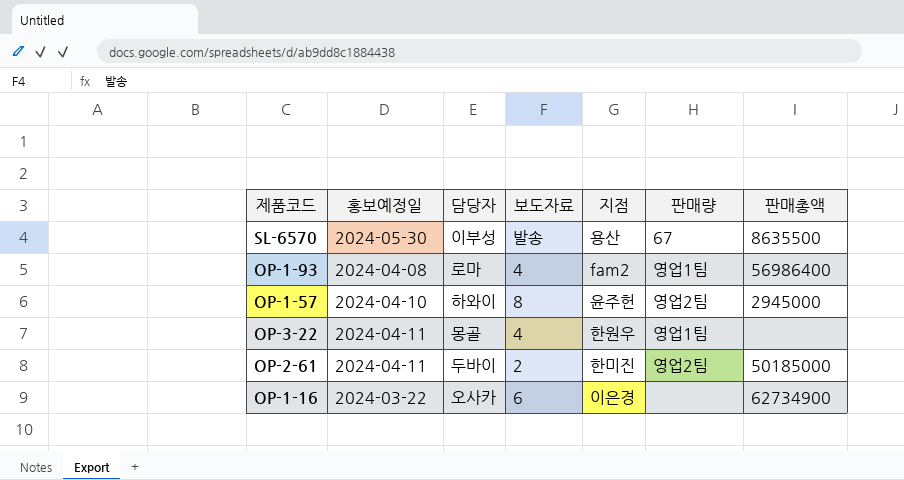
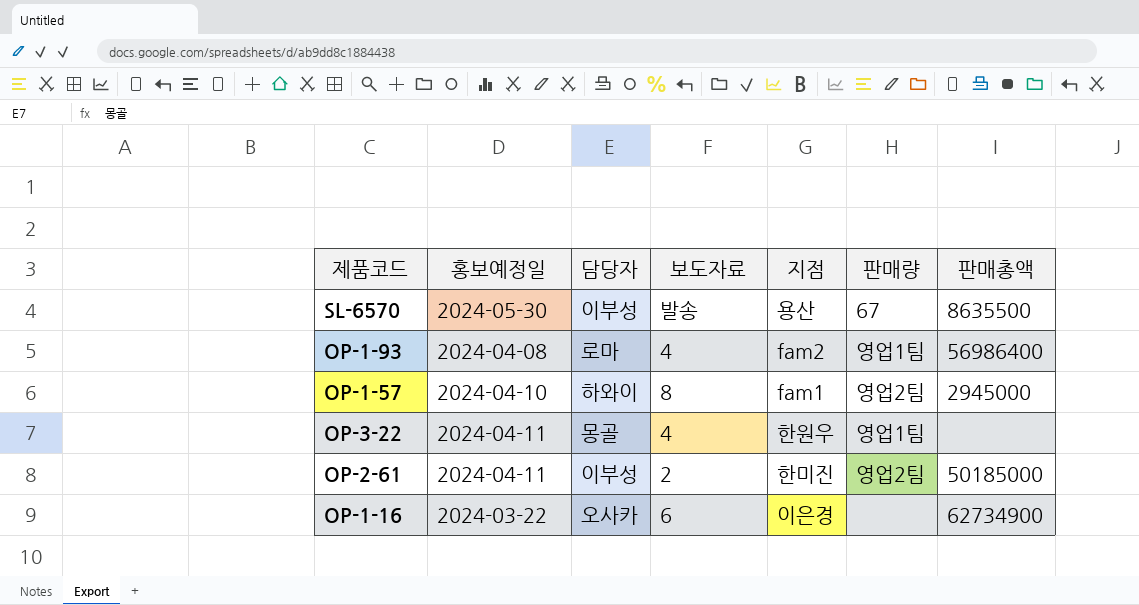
OP-1-57 | 지점: 윤주헌 -> fam1
OP-2-61 | 담당자: 두바이 -> 이부성

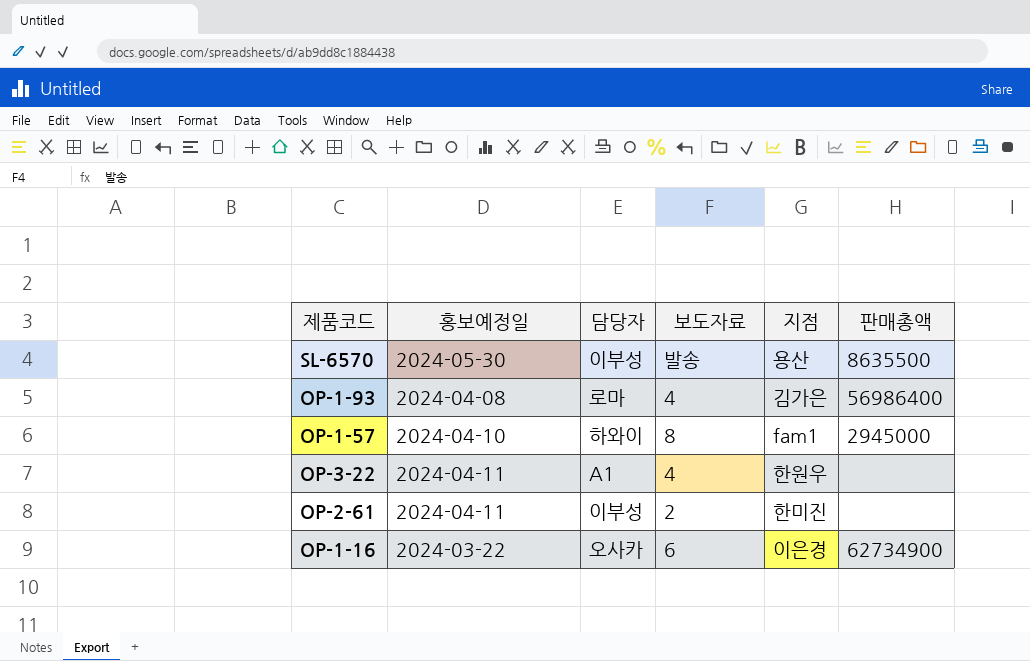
column 판매량 | position: 6 -> none
OP-1-93 | 지점: fam2 -> 김가은
OP-3-22 | 담당자: 몽골 -> A1
OP-2-61 | 판매총액: 50185000 -> none

